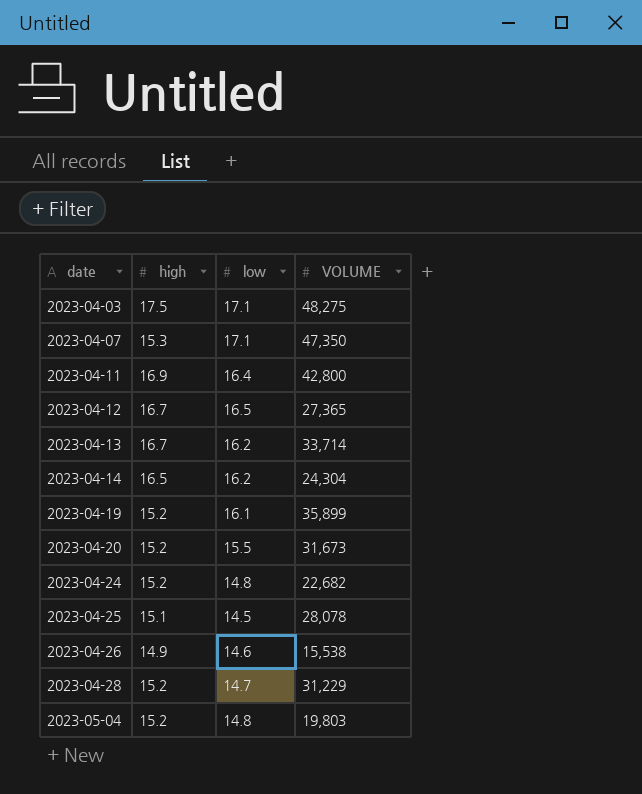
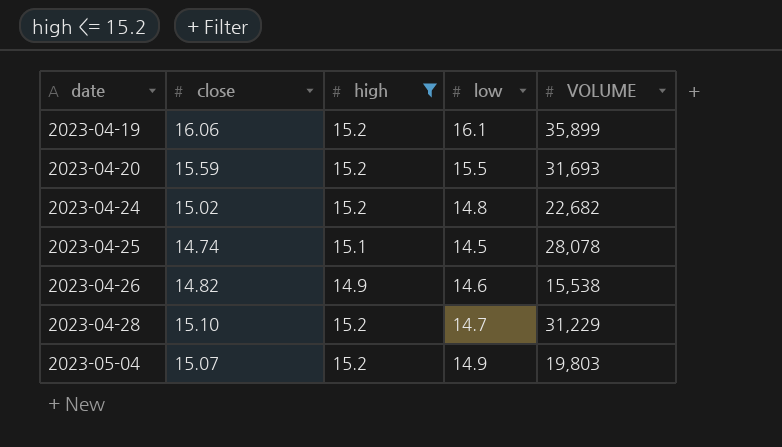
filter: none -> high <= 15.2
column close | position: none -> 2
2023-04-20 | VOLUME: 31,673 -> 31,693
2023-05-04 | low: 14.8 -> 14.9

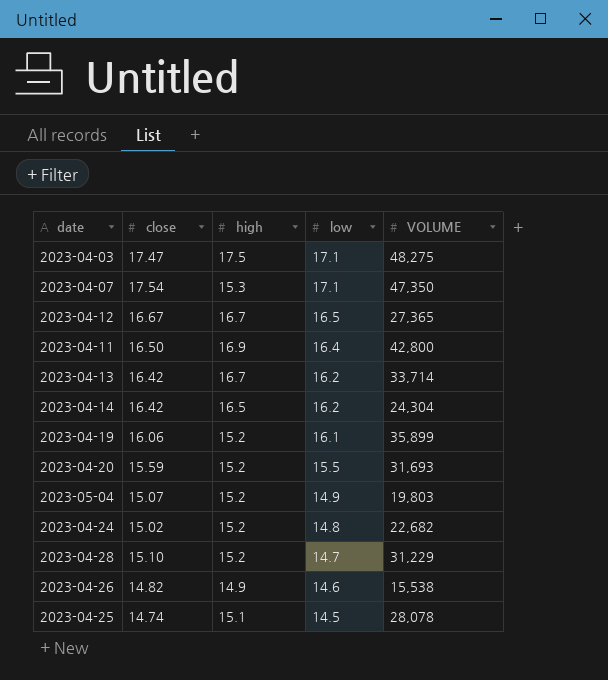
filter: high <= 15.2 -> none
row order: date ascending -> low descending

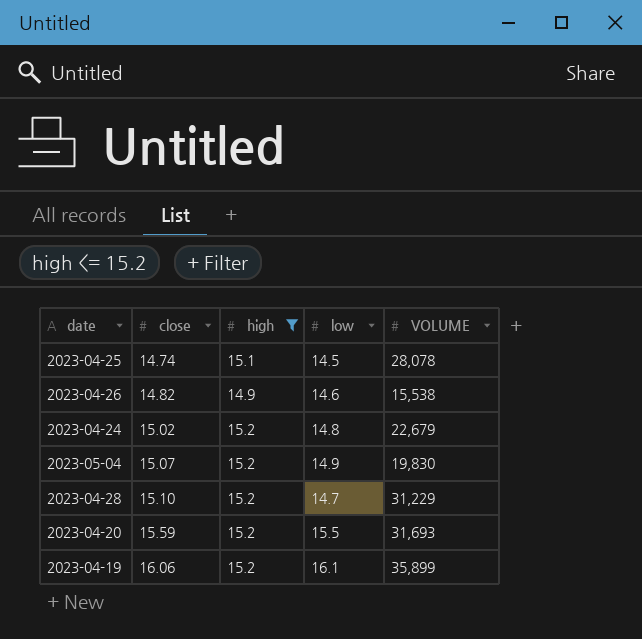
filter: none -> high <= 15.2
row order: low descending -> close ascending
2023-04-24 | VOLUME: 22,682 -> 22,679
2023-05-04 | VOLUME: 19,803 -> 19,830

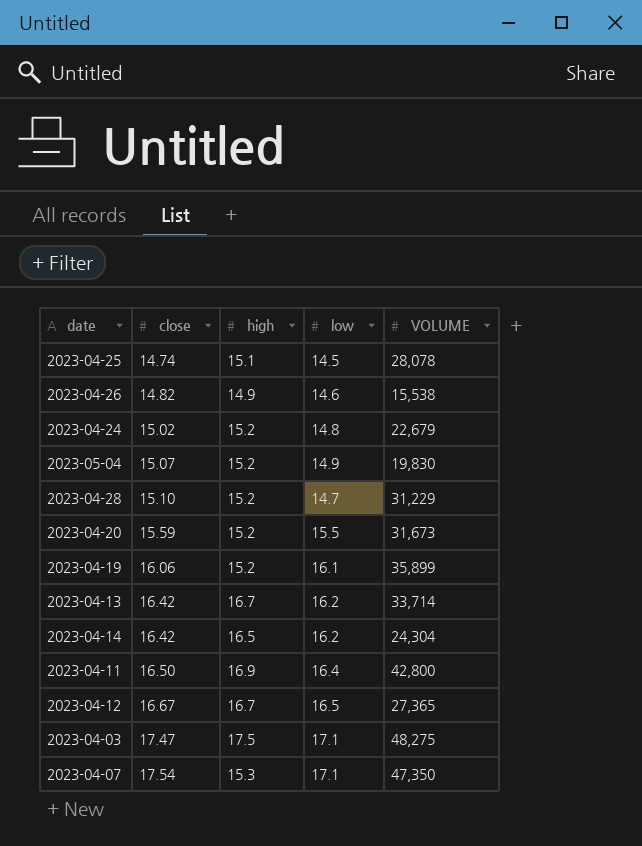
filter: high <= 15.2 -> none
2023-04-20 | VOLUME: 31,693 -> 31,673

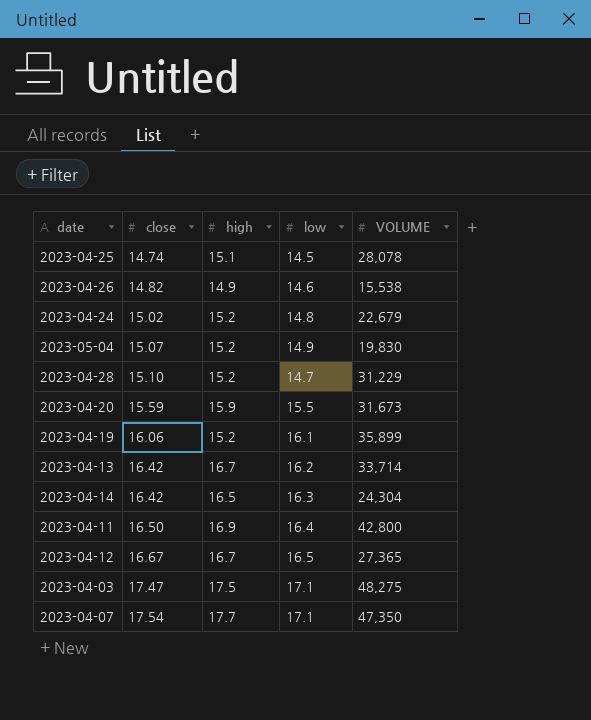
2023-04-20 | high: 15.2 -> 15.9
2023-04-14 | low: 16.2 -> 16.3
2023-04-07 | high: 15.3 -> 17.7

